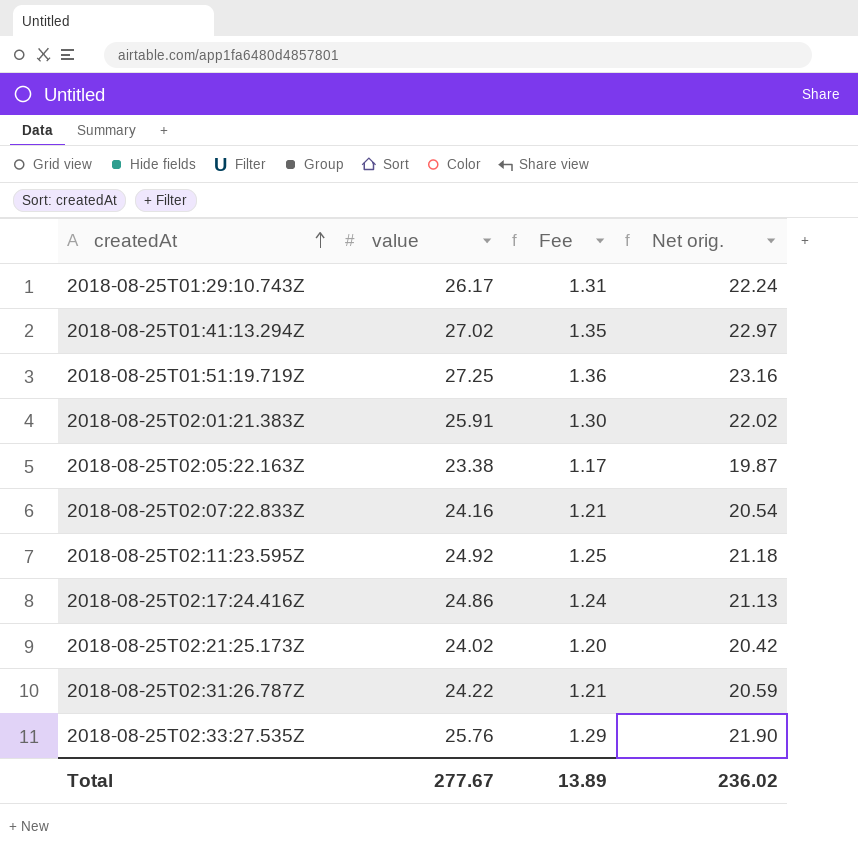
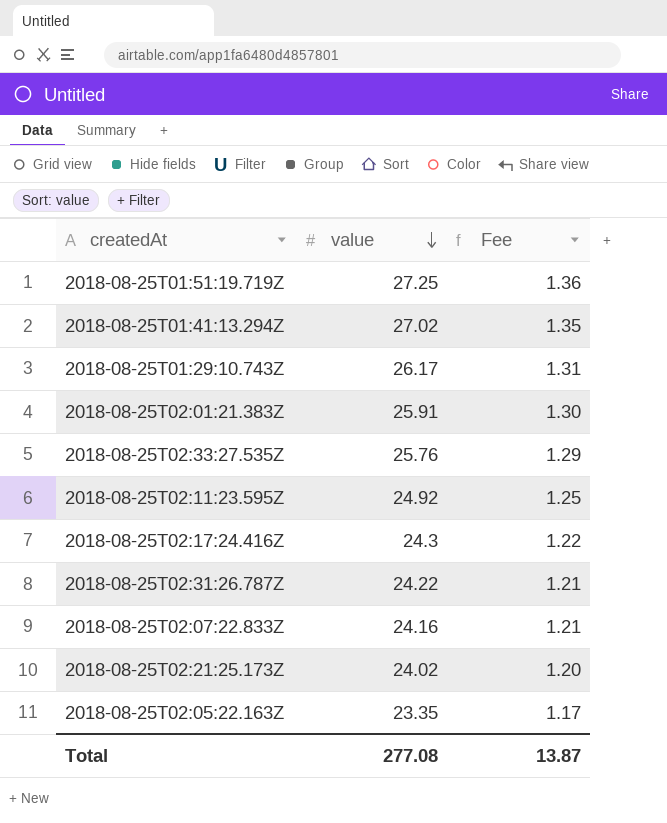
row order: createdAt ascending -> value descending
column Net orig. | formula: [value] * 0.85 -> none
2018-08-25T02:17:24.416Z | value: 24.86 -> 24.3
2018-08-25T02:17:24.416Z | Fee: 1.24 -> 1.22
2018-08-25T02:05:22.163Z | value: 23.38 -> 23.35
Total | value: 277.67 -> 277.08
Total | Fee: 13.89 -> 13.87

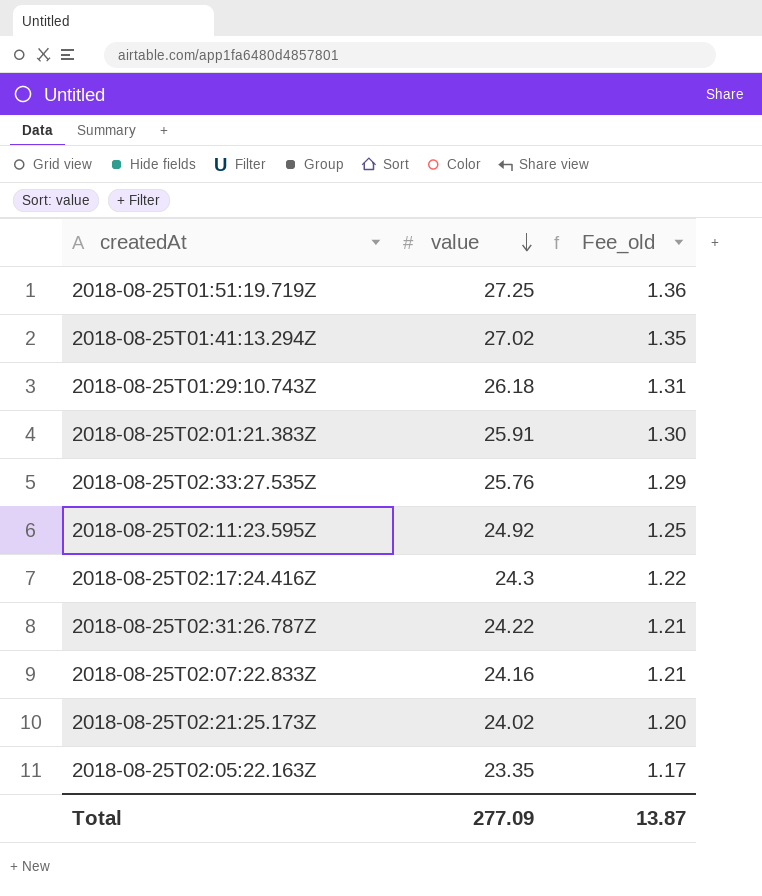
column name: Fee -> Fee_old
2018-08-25T01:29:10.743Z | value: 26.17 -> 26.18
Total | value: 277.08 -> 277.09

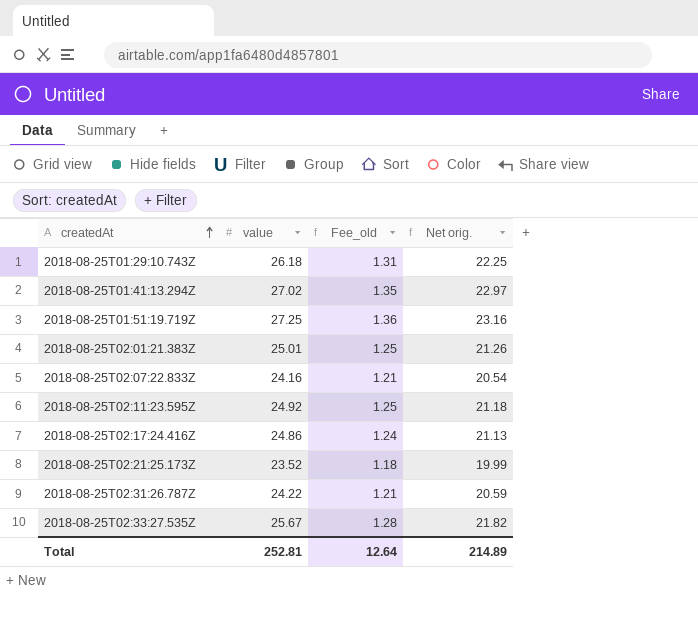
row order: value descending -> createdAt ascending
column Net orig. | formula: none -> [value] * 0.85
row 2018-08-25T02:05:22.163Z: 23.35 | 1.17 -> none
2018-08-25T02:01:21.383Z | value: 25.91 -> 25.01
2018-08-25T02:01:21.383Z | Fee_old: 1.30 -> 1.25
2018-08-25T02:17:24.416Z | value: 24.3 -> 24.86
2018-08-25T02:17:24.416Z | Fee_old: 1.22 -> 1.24
2018-08-25T02:21:25.173Z | value: 24.02 -> 23.52
2018-08-25T02:21:25.173Z | Fee_old: 1.20 -> 1.18
2018-08-25T02:33:27.535Z | value: 25.76 -> 25.67
2018-08-25T02:33:27.535Z | Fee_old: 1.29 -> 1.28
Total | value: 277.09 -> 252.81
Total | Fee_old: 13.87 -> 12.64

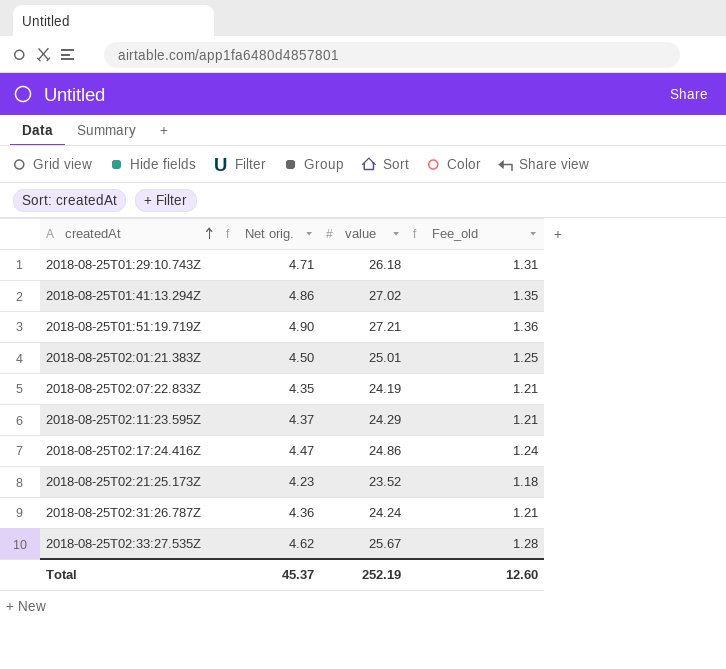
column Net orig. | formula: [value] * 0.85 -> [value] * 0.18
column Net orig. | position: 4 -> 2
2018-08-25T01:51:19.719Z | value: 27.25 -> 27.21
2018-08-25T02:07:22.833Z | value: 24.16 -> 24.19
2018-08-25T02:11:23.595Z | value: 24.92 -> 24.29
2018-08-25T02:11:23.595Z | Fee_old: 1.25 -> 1.21
2018-08-25T02:31:26.787Z | value: 24.22 -> 24.24
Total | Net orig.: 214.89 -> 45.37
Total | value: 252.81 -> 252.19
Total | Fee_old: 12.64 -> 12.60

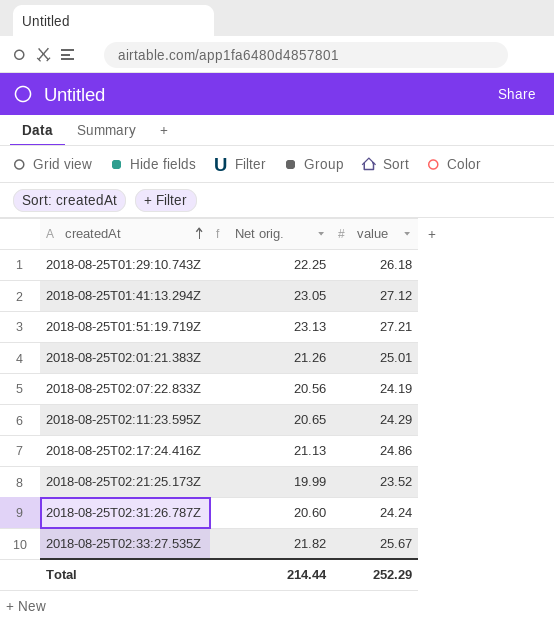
column Fee_old | formula: [value] * 0.05 -> none
column Net orig. | formula: [value] * 0.18 -> [value] * 0.85
2018-08-25T01:41:13.294Z | value: 27.02 -> 27.12
Total | Net orig.: 45.37 -> 214.44
Total | value: 252.19 -> 252.29

